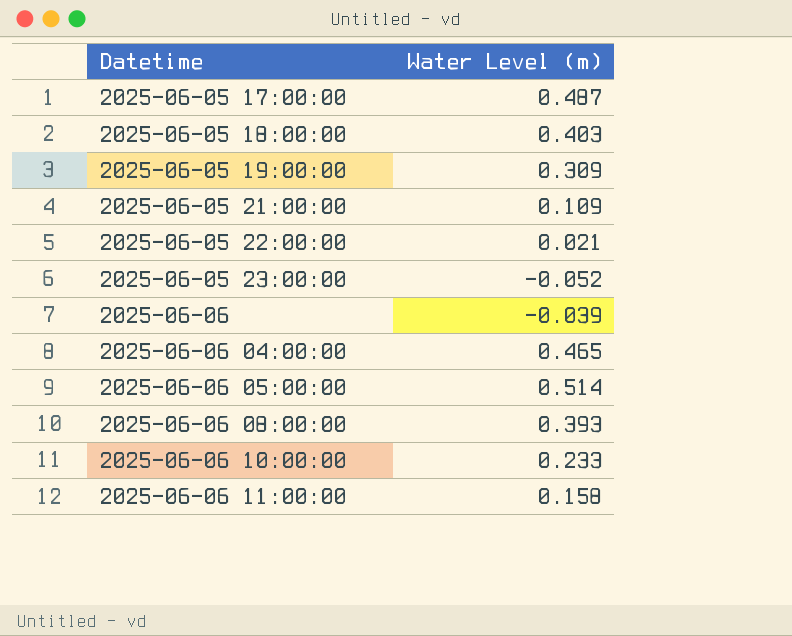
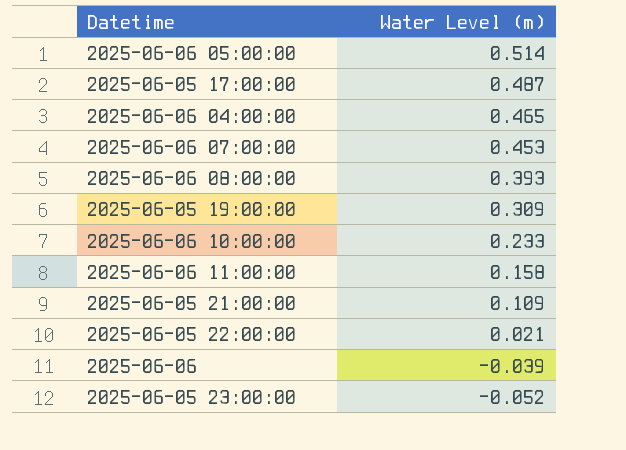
row order: Datetime ascending -> Water Level (m) descending
row 2025-06-05 18:00:00: 0.403 -> none
row 2025-06-06 07:00:00: none -> 0.453

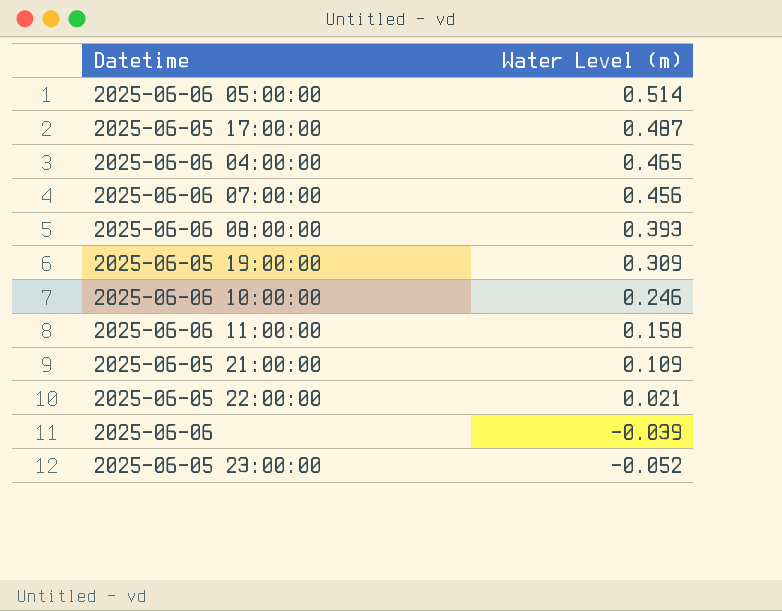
2025-06-06 07:00:00 | Water Level (m): 0.453 -> 0.456
2025-06-06 10:00:00 | Water Level (m): 0.233 -> 0.246

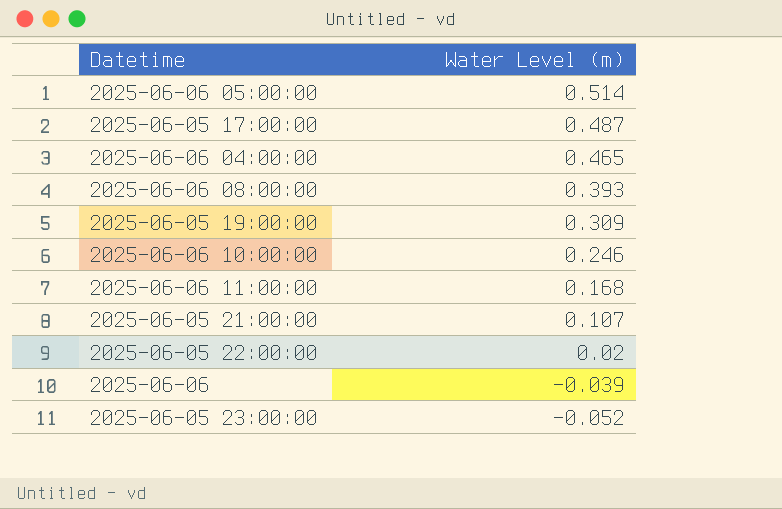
row 2025-06-06 07:00:00: 0.456 -> none
2025-06-06 11:00:00 | Water Level (m): 0.158 -> 0.168
2025-06-05 21:00:00 | Water Level (m): 0.109 -> 0.107
2025-06-05 22:00:00 | Water Level (m): 0.021 -> 0.02

